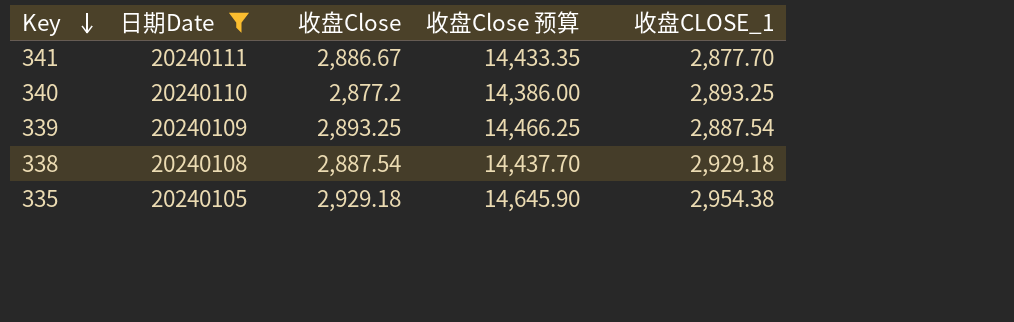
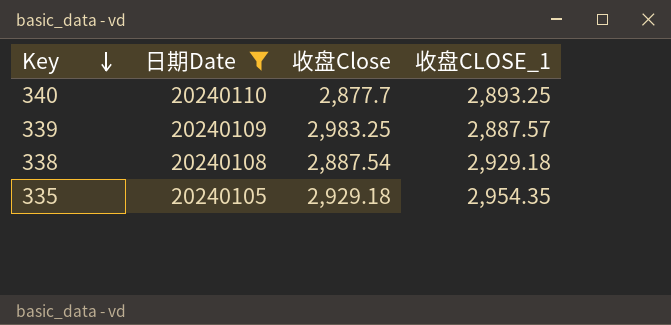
column 收盘Close 预算 | formula: [收盘Close] * 5 -> none
row 341: 20240111 | 2,886.67 | 14,433.35 | 2,877.70 -> none
340 | 收盘Close: 2,877.2 -> 2,877.7
339 | 收盘Close: 2,893.25 -> 2,983.25
339 | 收盘CLOSE_1: 2,887.54 -> 2,887.57
335 | 收盘CLOSE_1: 2,954.38 -> 2,954.35

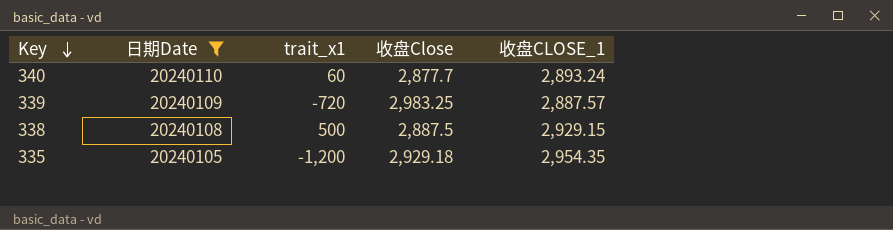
column trait_x1 | position: none -> 3
340 | 收盘CLOSE_1: 2,893.25 -> 2,893.24
338 | 收盘Close: 2,887.54 -> 2,887.5
338 | 收盘CLOSE_1: 2,929.18 -> 2,929.15

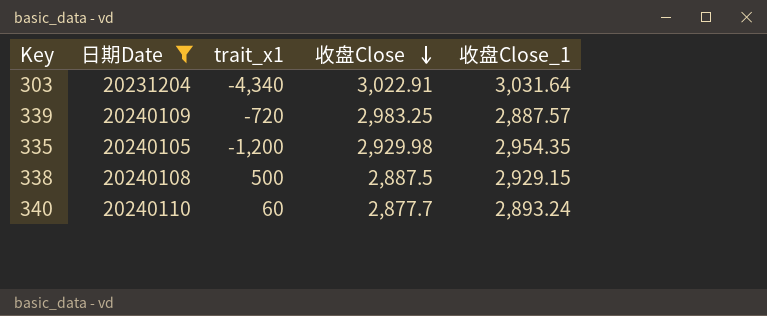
row order: Key descending -> 收盘Close descending
column name: 收盘CLOSE_1 -> 收盘Close_1
row 303: none -> 20231204 | -4,340 | 3,022.91 | 3,031.64
335 | 收盘Close: 2,929.18 -> 2,929.98

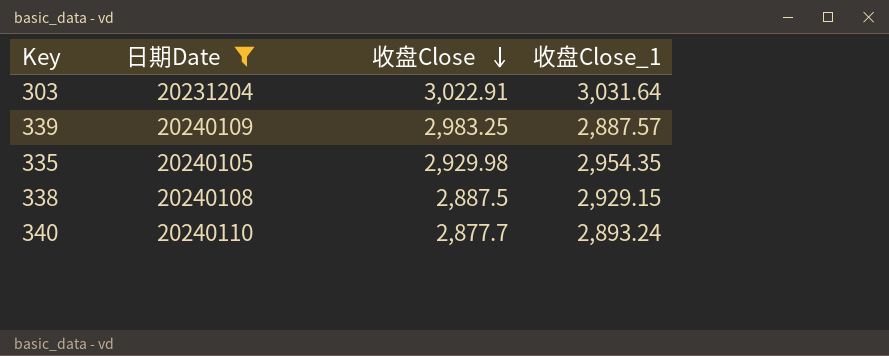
column trait_x1 | position: 3 -> none

